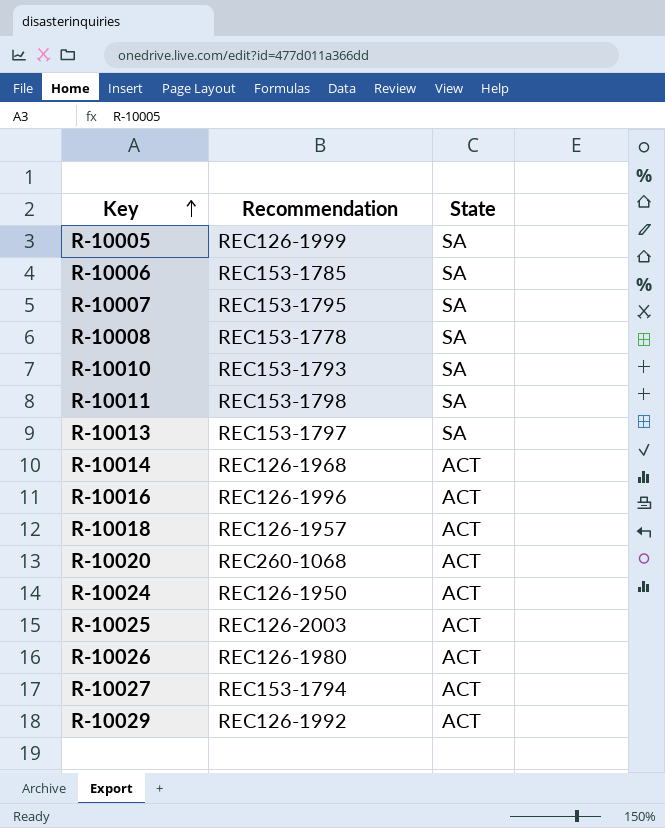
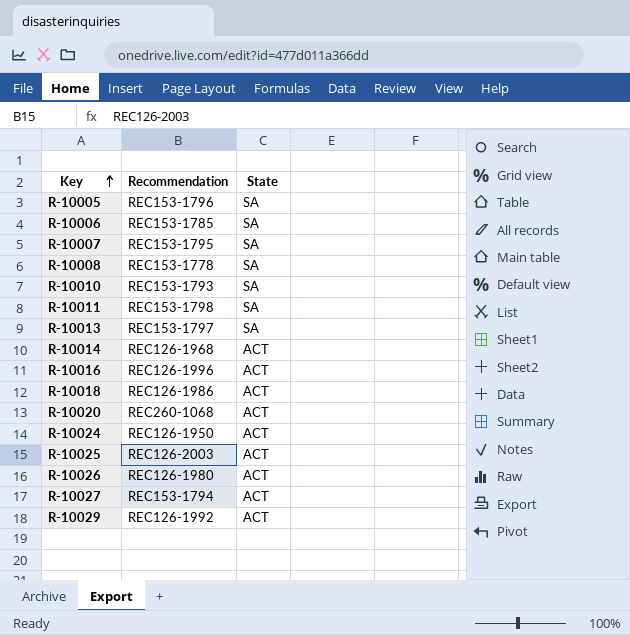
R-10005 | Recommendation: REC126-1999 -> REC153-1796
R-10018 | Recommendation: REC126-1957 -> REC126-1986

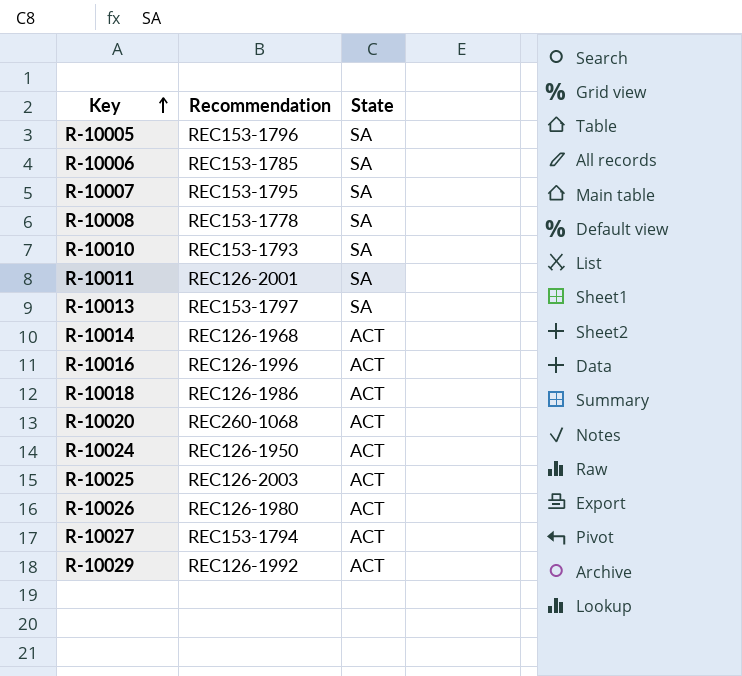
R-10011 | Recommendation: REC153-1798 -> REC126-2001

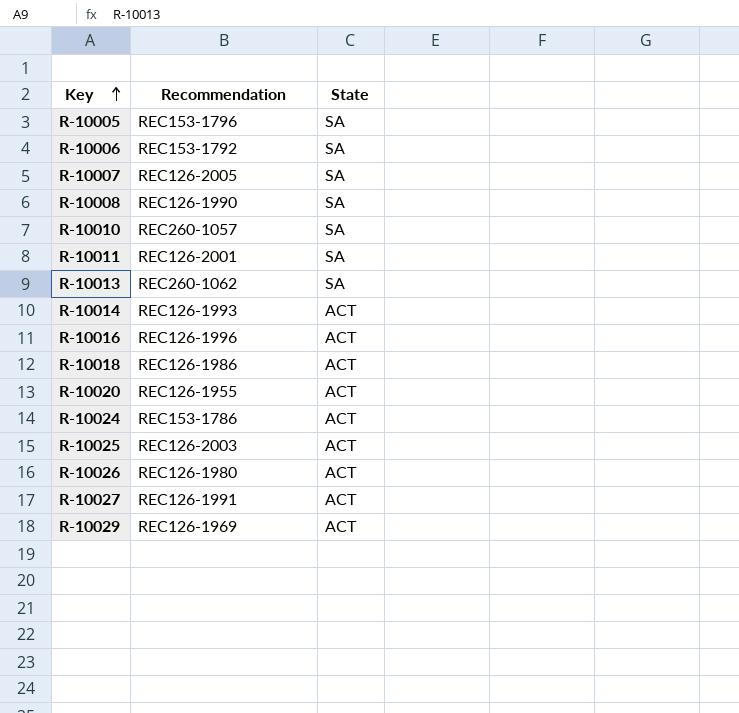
R-10006 | Recommendation: REC153-1785 -> REC153-1792
R-10007 | Recommendation: REC153-1795 -> REC126-2005
R-10008 | Recommendation: REC153-1778 -> REC126-1990
R-10010 | Recommendation: REC153-1793 -> REC260-1057
R-10013 | Recommendation: REC153-1797 -> REC260-1062
R-10014 | Recommendation: REC126-1968 -> REC126-1993
R-10020 | Recommendation: REC260-1068 -> REC126-1955
R-10024 | Recommendation: REC126-1950 -> REC153-1786
R-10027 | Recommendation: REC153-1794 -> REC126-1991
R-10029 | Recommendation: REC126-1992 -> REC126-1969

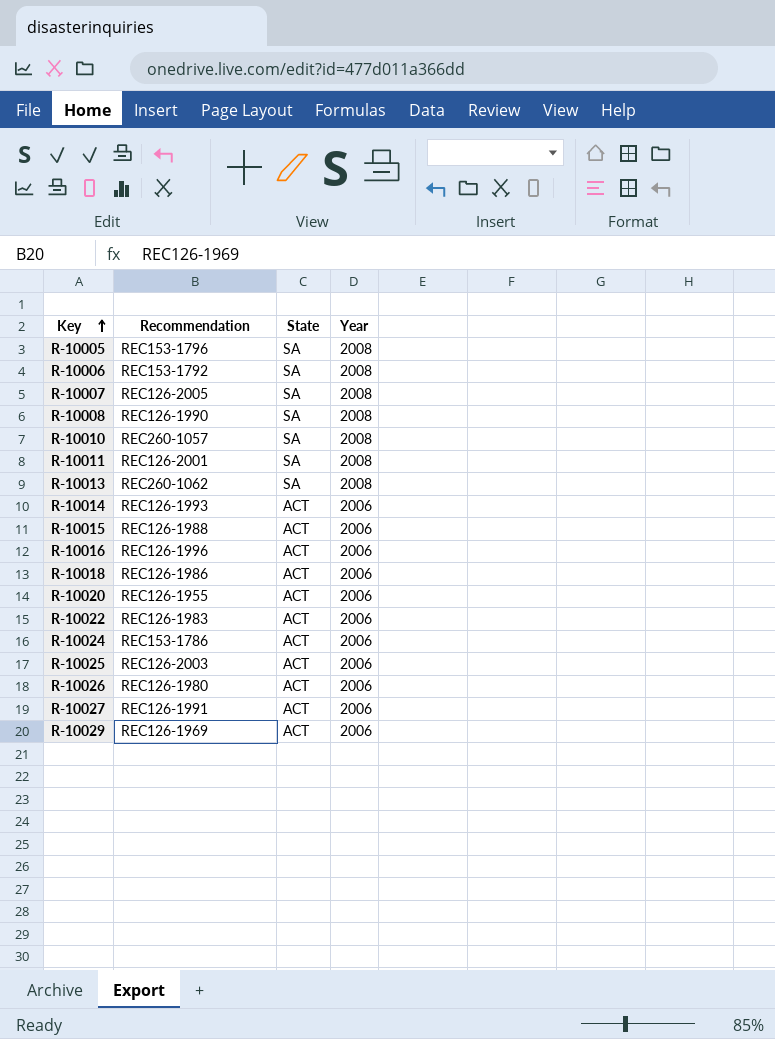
column Year | position: none -> 4
row R-10015: none -> REC126-1988 | ACT | 2006
row R-10022: none -> REC126-1983 | ACT | 2006

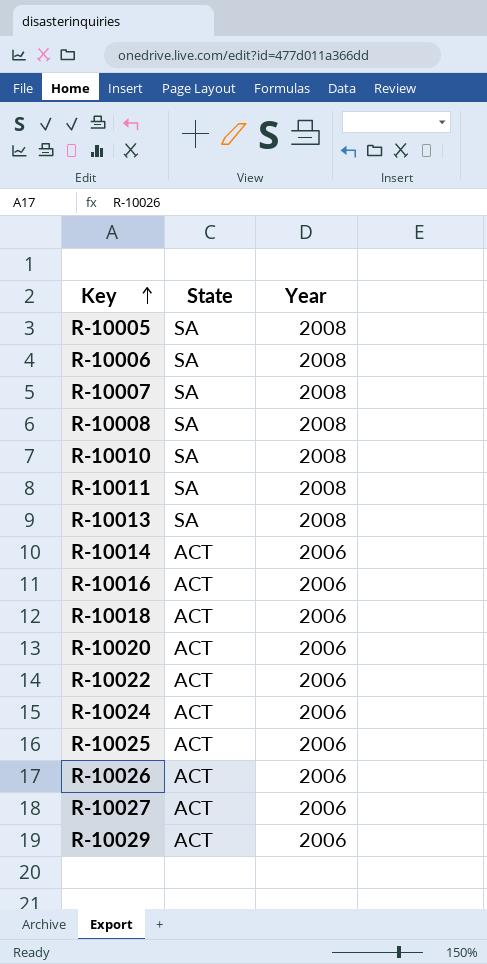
column Recommendation | position: 2 -> none
row R-10015: REC126-1988 | ACT | 2006 -> none

